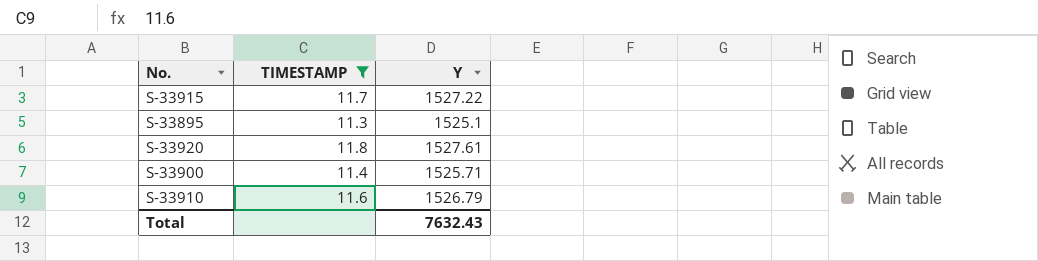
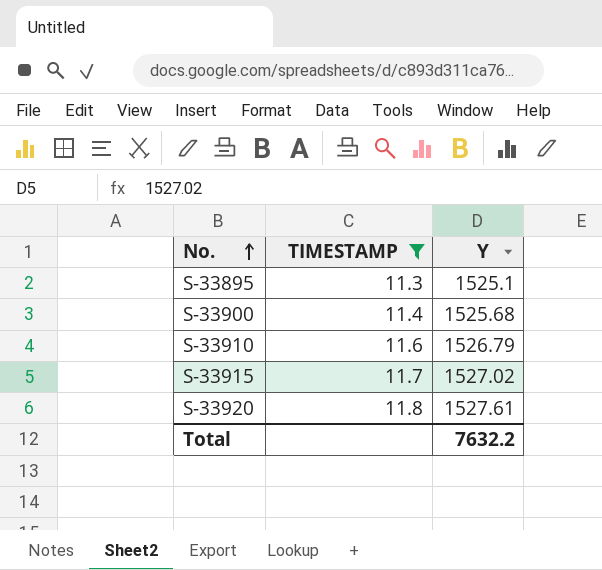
row order: none -> No. ascending
S-33900 | Y: 1525.71 -> 1525.68
S-33915 | Y: 1527.22 -> 1527.02
Total | Y: 7632.43 -> 7632.2

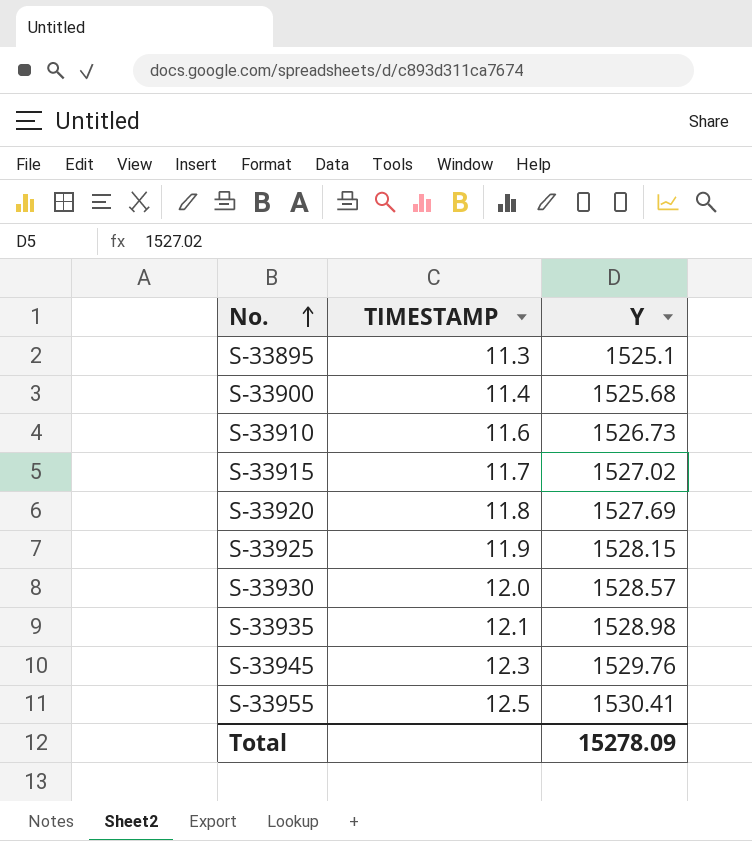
filter: TIMESTAMP <= 11.8 -> none
S-33910 | Y: 1526.79 -> 1526.73
S-33920 | Y: 1527.61 -> 1527.69
Total | Y: 7632.2 -> 15278.09

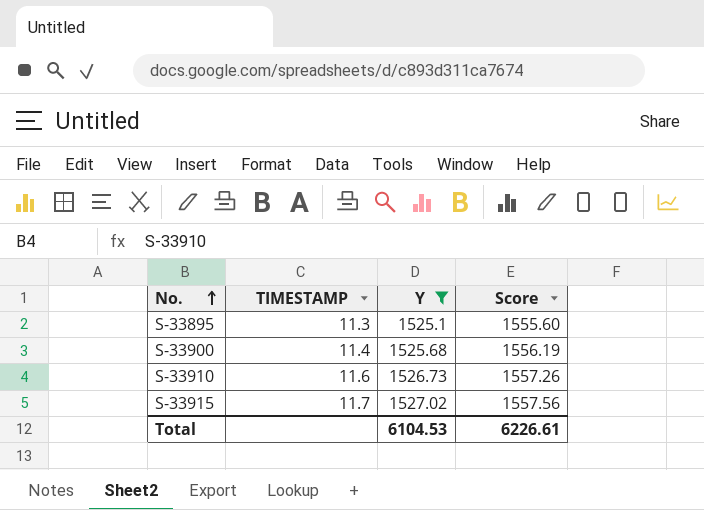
filter: none -> Y <= 1527.02
column Score | formula: none -> [Y] * 1.02
Total | Y: 15278.09 -> 6104.53

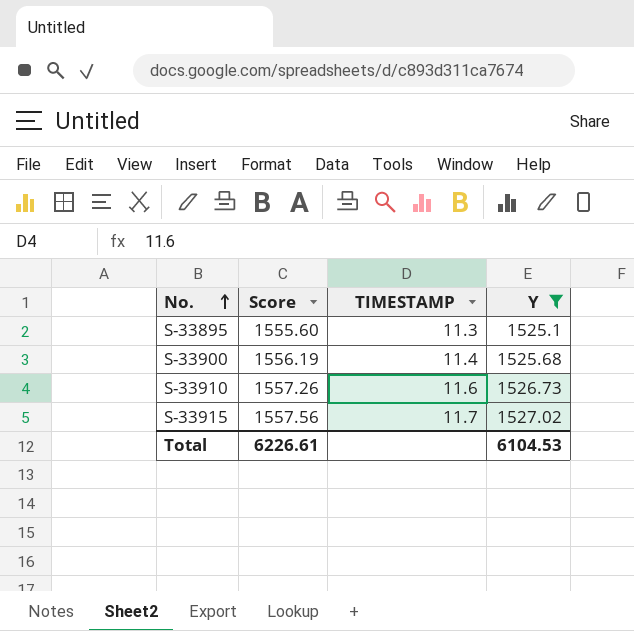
column Score | position: 4 -> 2

